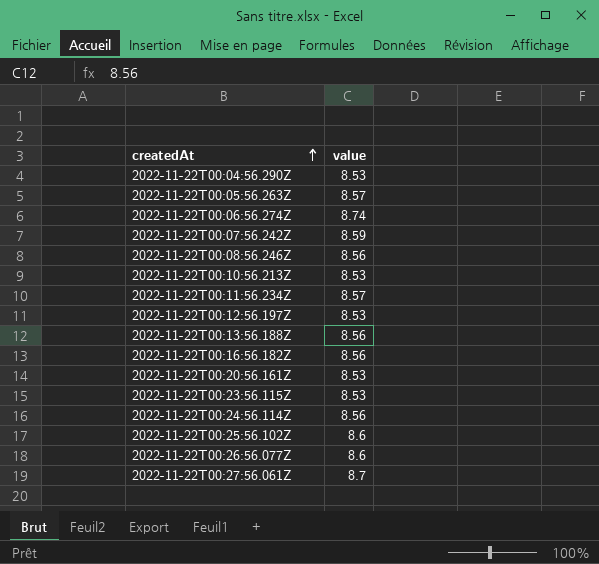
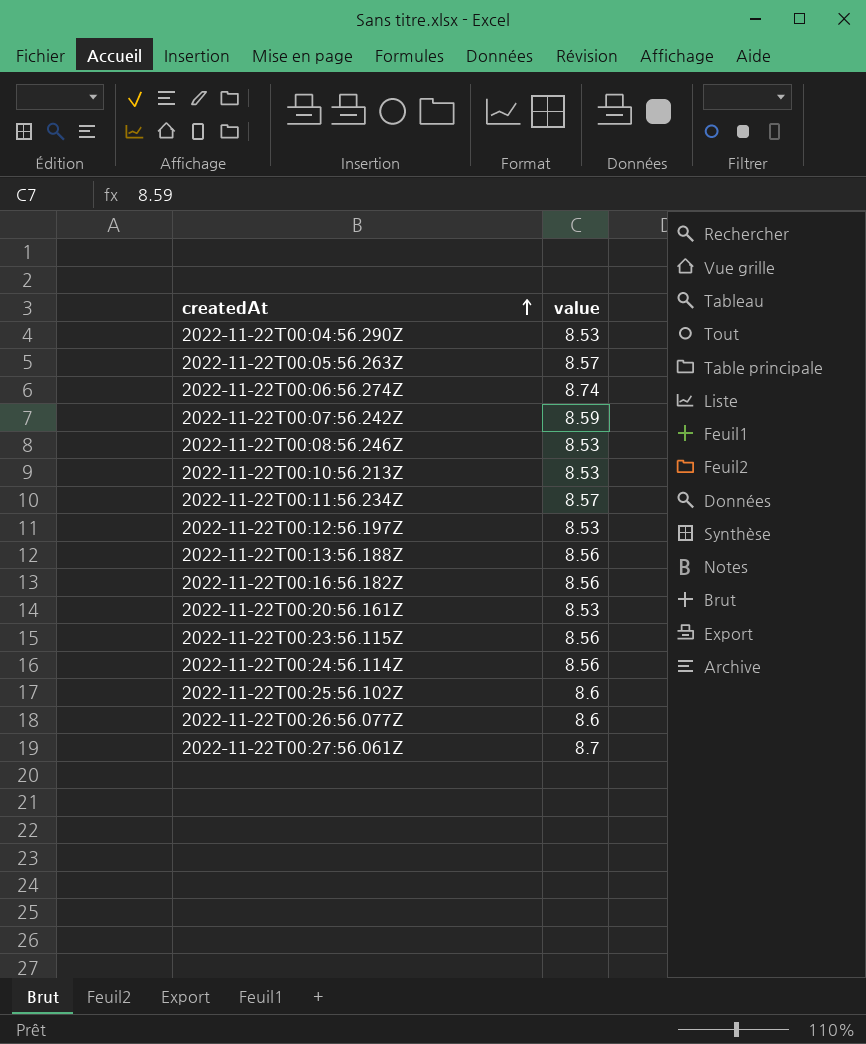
2022-11-22T00:08:56.246Z | value: 8.56 -> 8.53
2022-11-22T00:23:56.115Z | value: 8.53 -> 8.56

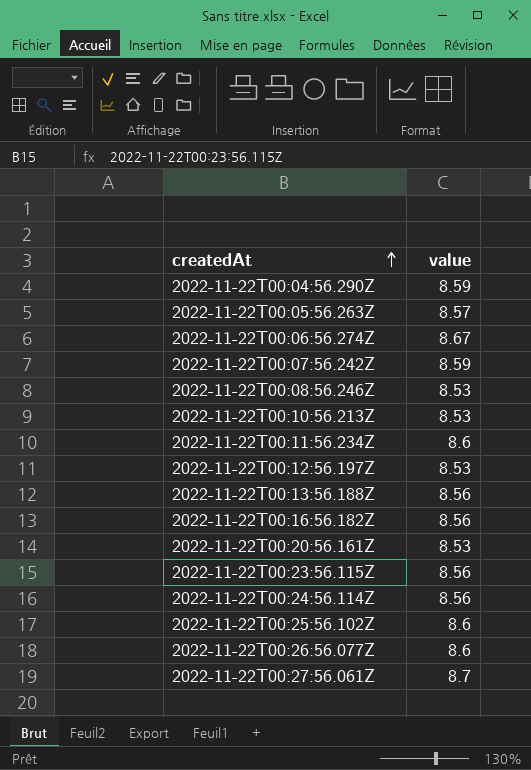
2022-11-22T00:04:56.290Z | value: 8.53 -> 8.59
2022-11-22T00:06:56.274Z | value: 8.74 -> 8.67
2022-11-22T00:11:56.234Z | value: 8.57 -> 8.6

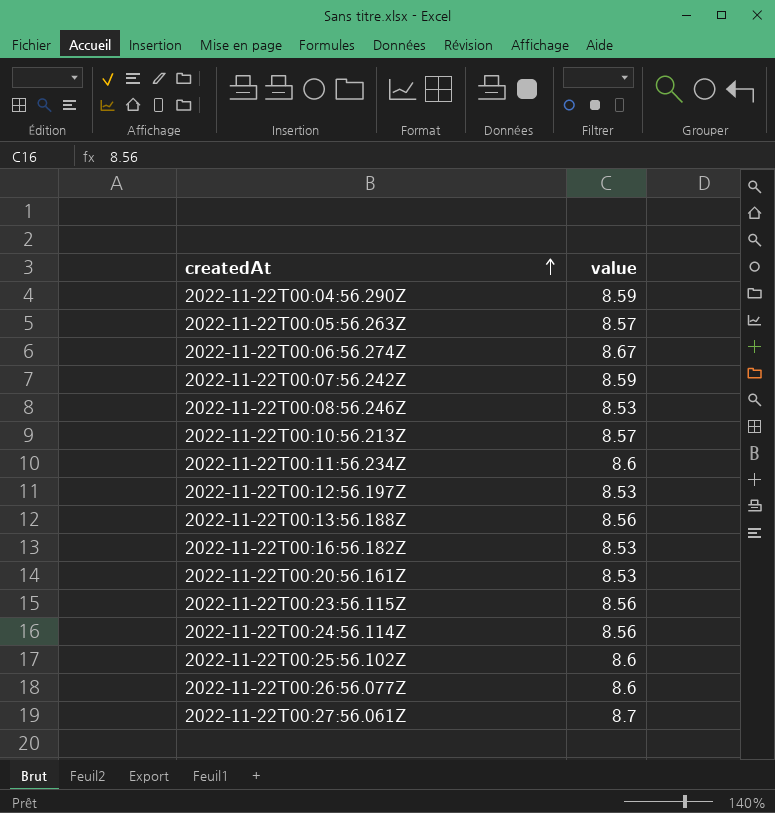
2022-11-22T00:10:56.213Z | value: 8.53 -> 8.57
2022-11-22T00:16:56.182Z | value: 8.56 -> 8.53

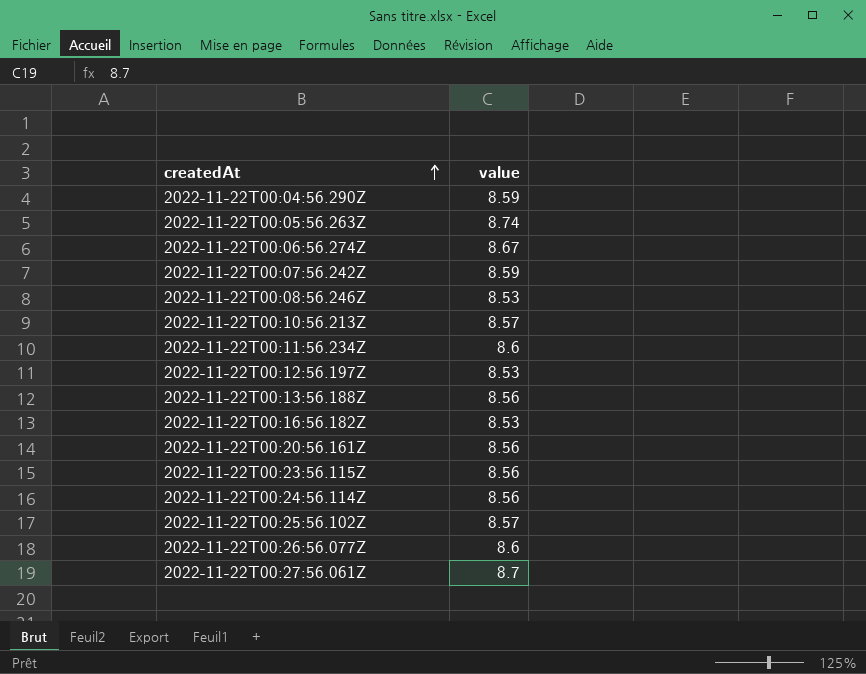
2022-11-22T00:05:56.263Z | value: 8.57 -> 8.74
2022-11-22T00:20:56.161Z | value: 8.53 -> 8.56
2022-11-22T00:25:56.102Z | value: 8.6 -> 8.57

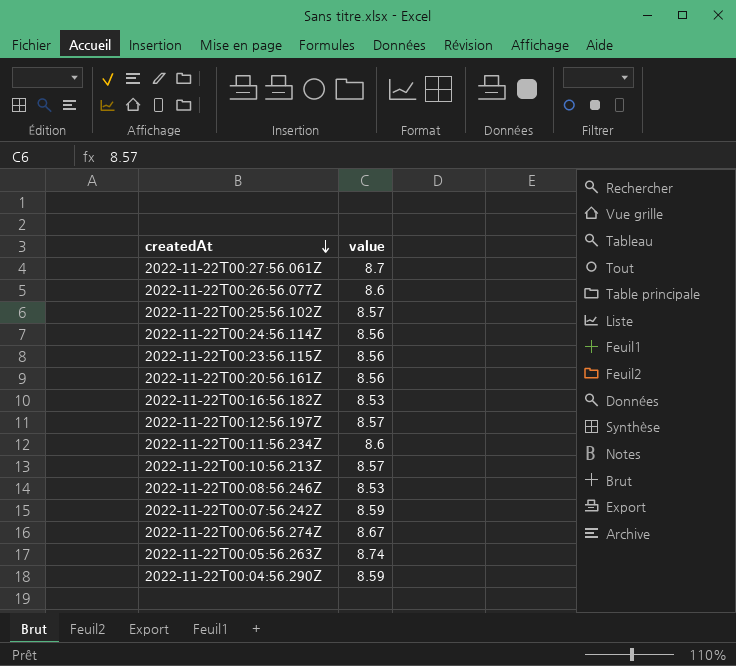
row order: createdAt ascending -> createdAt descending
row 2022-11-22T00:13:56.188Z: 8.56 -> none
2022-11-22T00:12:56.197Z | value: 8.53 -> 8.57

